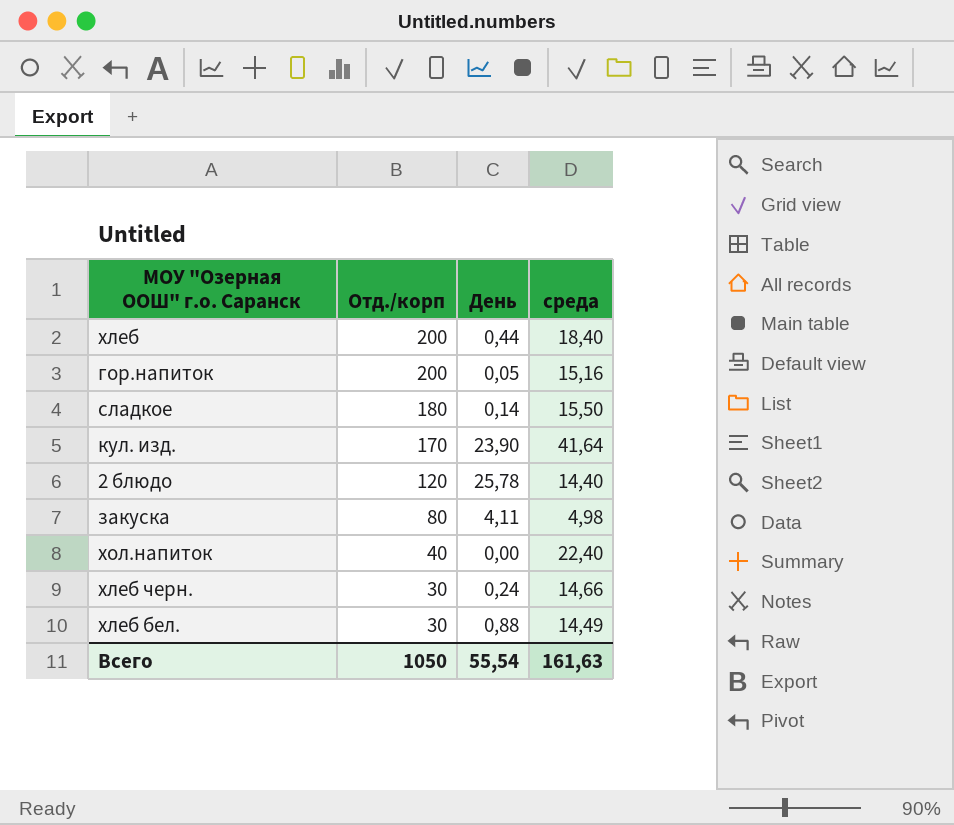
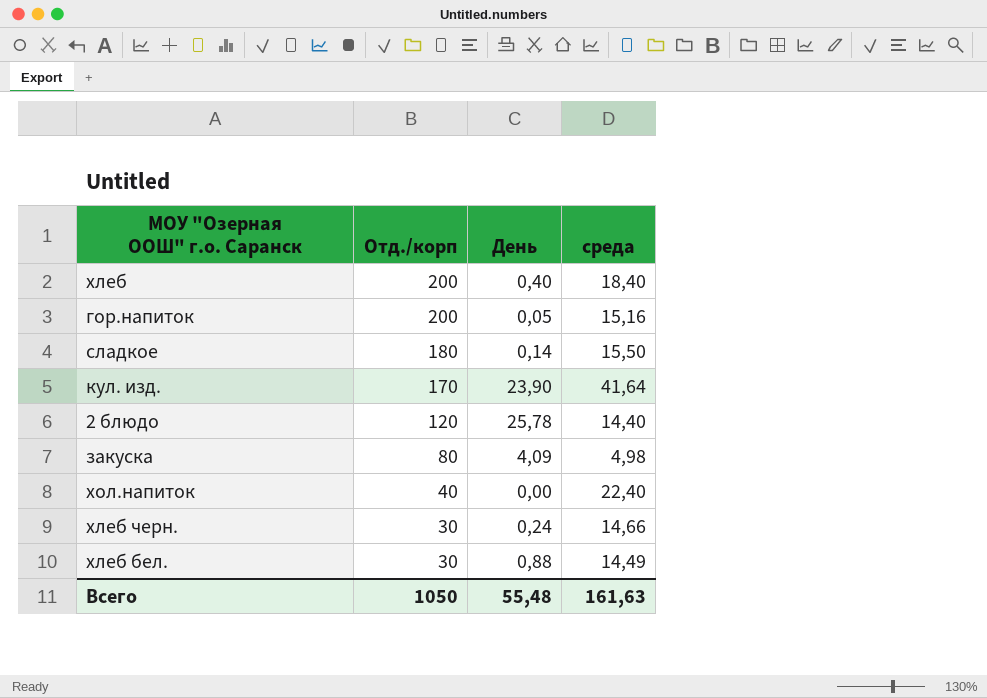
хлеб | День: 0,44 -> 0,40
закуска | День: 4,11 -> 4,09
Всего | День: 55,54 -> 55,48

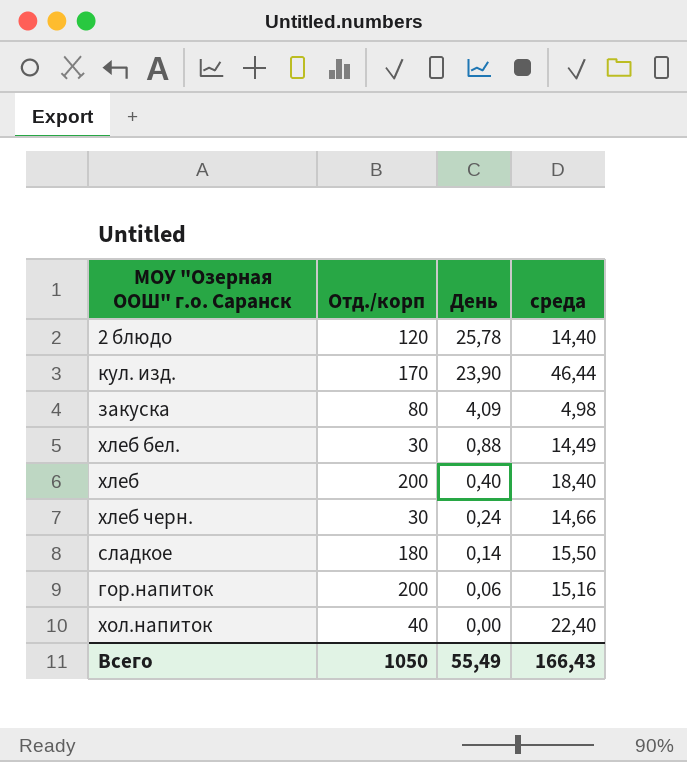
row order: Отд./корп descending -> День descending
кул. изд. | среда: 41,64 -> 46,44
гор.напиток | День: 0,05 -> 0,06
Всего | День: 55,48 -> 55,49
Всего | среда: 161,63 -> 166,43

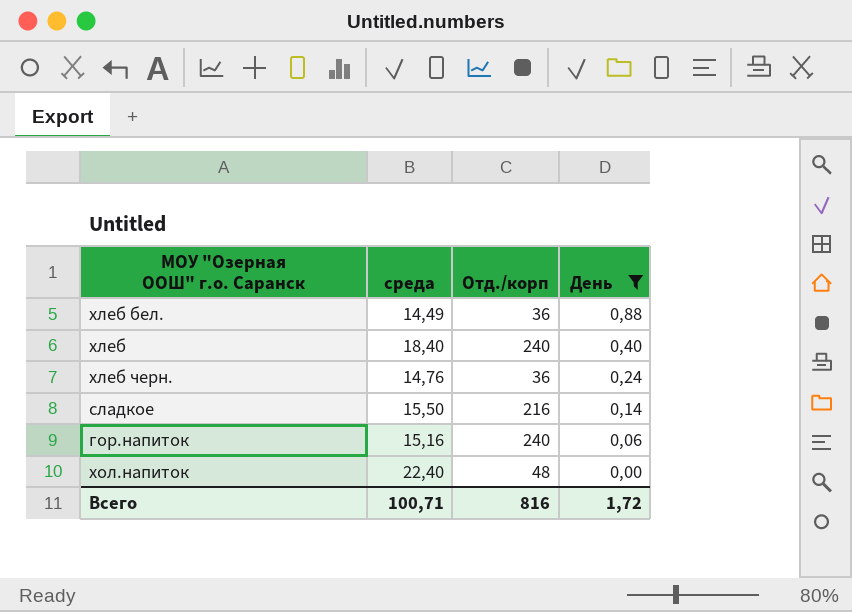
filter: none -> День <= 0,88
column среда | position: 4 -> 2
хлеб бел. | Отд./корп: 30 -> 36
хлеб | Отд./корп: 200 -> 240
хлеб черн. | среда: 14,66 -> 14,76
хлеб черн. | Отд./корп: 30 -> 36
сладкое | Отд./корп: 180 -> 216
гор.напиток | Отд./корп: 200 -> 240
хол.напиток | Отд./корп: 40 -> 48
Всего | среда: 166,43 -> 100,71
Всего | Отд./корп: 1050 -> 816
Всего | День: 55,49 -> 1,72

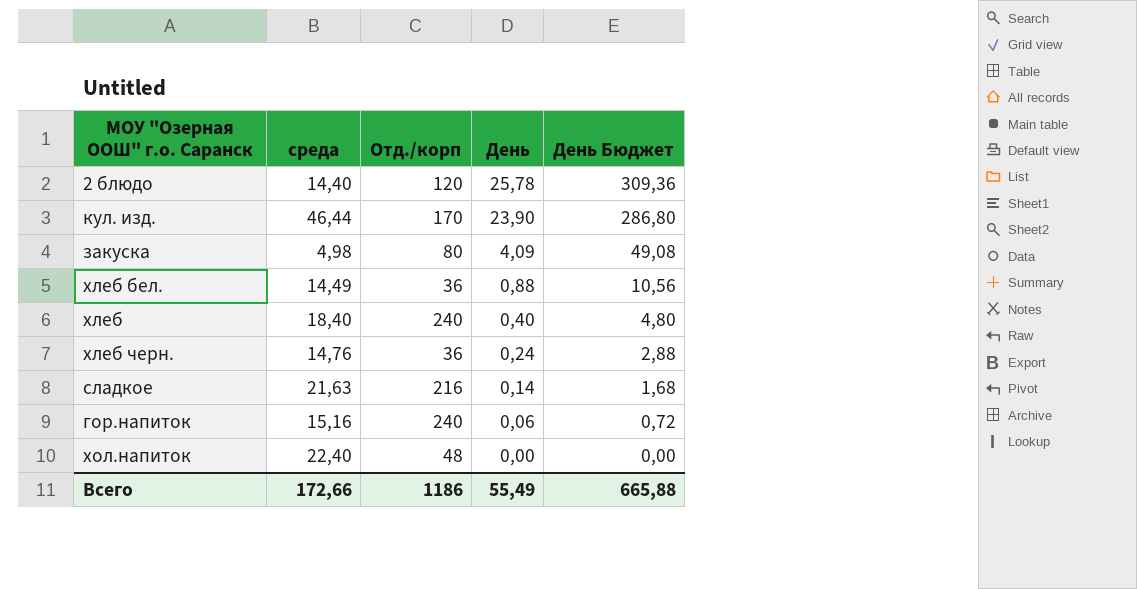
filter: День <= 0,88 -> none
column День Бюджет | formula: none -> [День] * 12
сладкое | среда: 15,50 -> 21,63
Всего | среда: 100,71 -> 172,66
Всего | Отд./корп: 816 -> 1186
Всего | День: 1,72 -> 55,49

